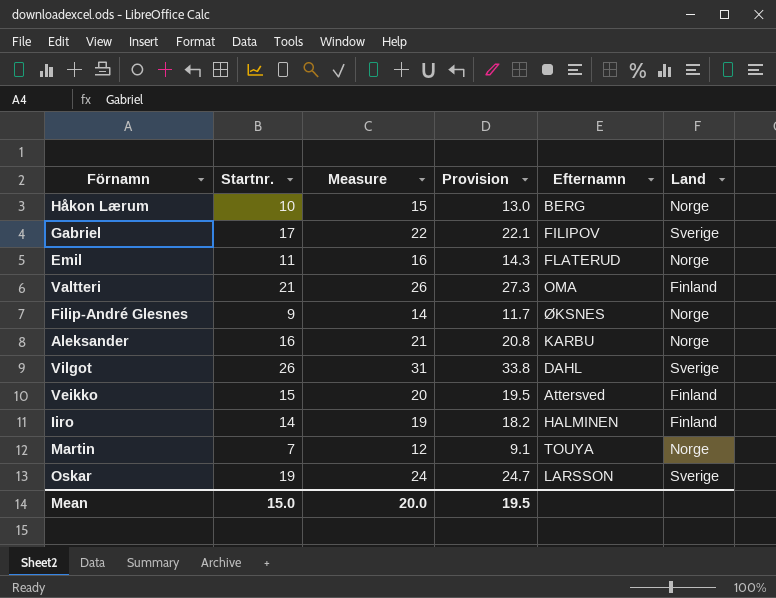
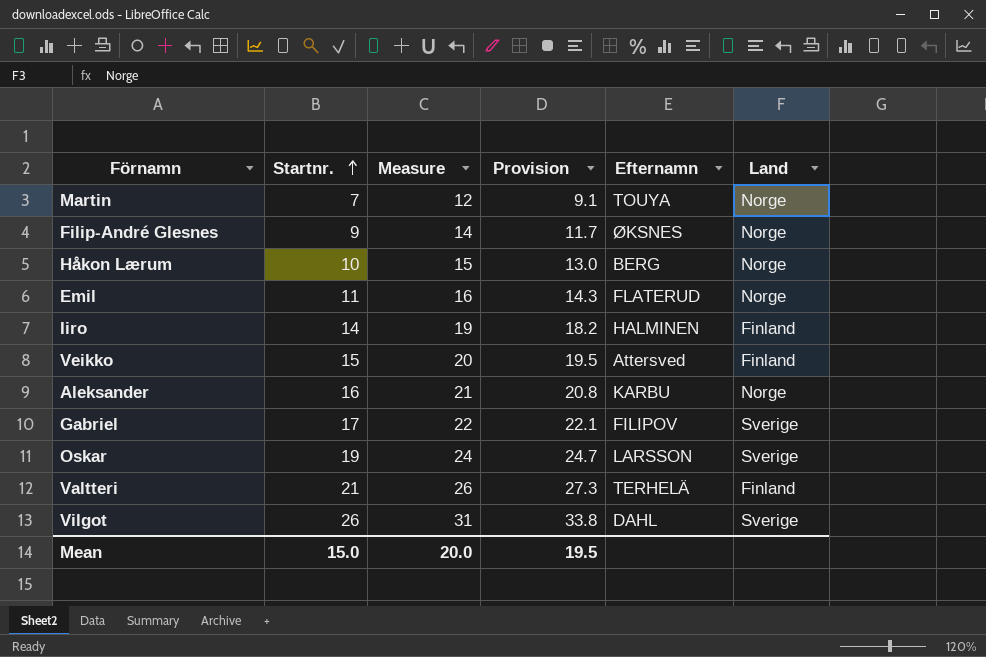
row order: none -> Startnr. ascending
Valtteri | Efternamn: OMA -> TERHELÄ

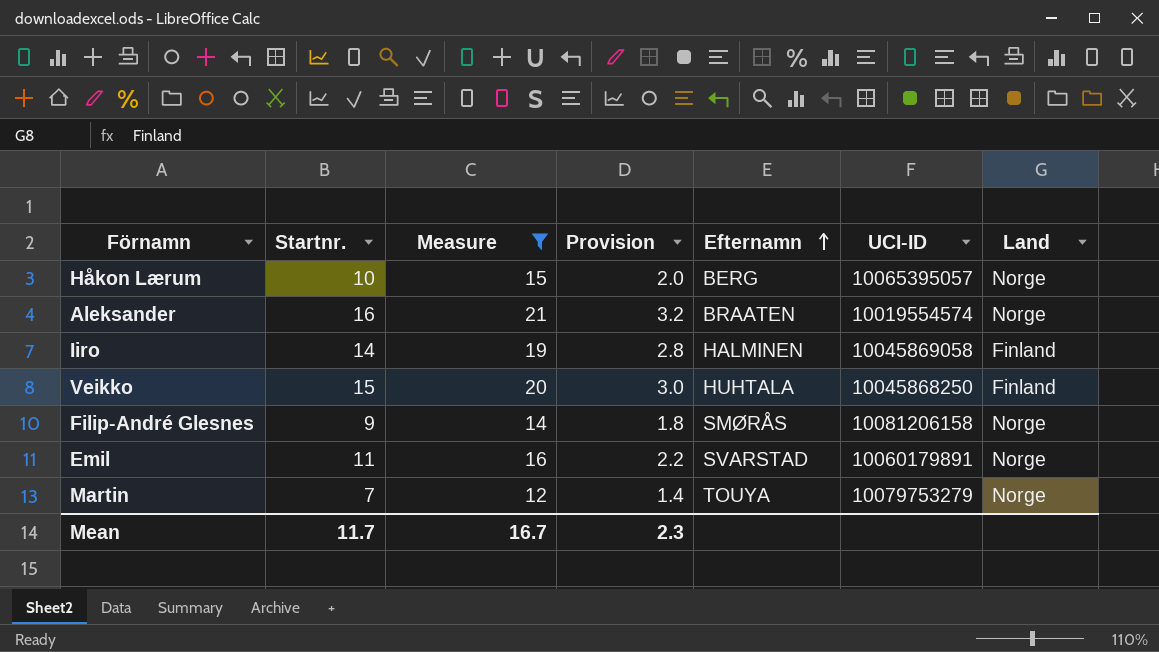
filter: none -> Measure <= 21
row order: Startnr. ascending -> Efternamn ascending
column Provision | formula: [Startnr.] * 1.3 -> [Startnr.] * 0.2
column UCI-ID | position: none -> 6
Aleksander | Efternamn: KARBU -> BRAATEN
Veikko | Efternamn: Attersved -> HUHTALA
Filip-André Glesnes | Efternamn: ØKSNES -> SMØRÅS
Emil | Efternamn: FLATERUD -> SVARSTAD
Mean | Startnr.: 15.0 -> 11.7
Mean | Measure: 20.0 -> 16.7
Mean | Provision: 19.5 -> 2.3

